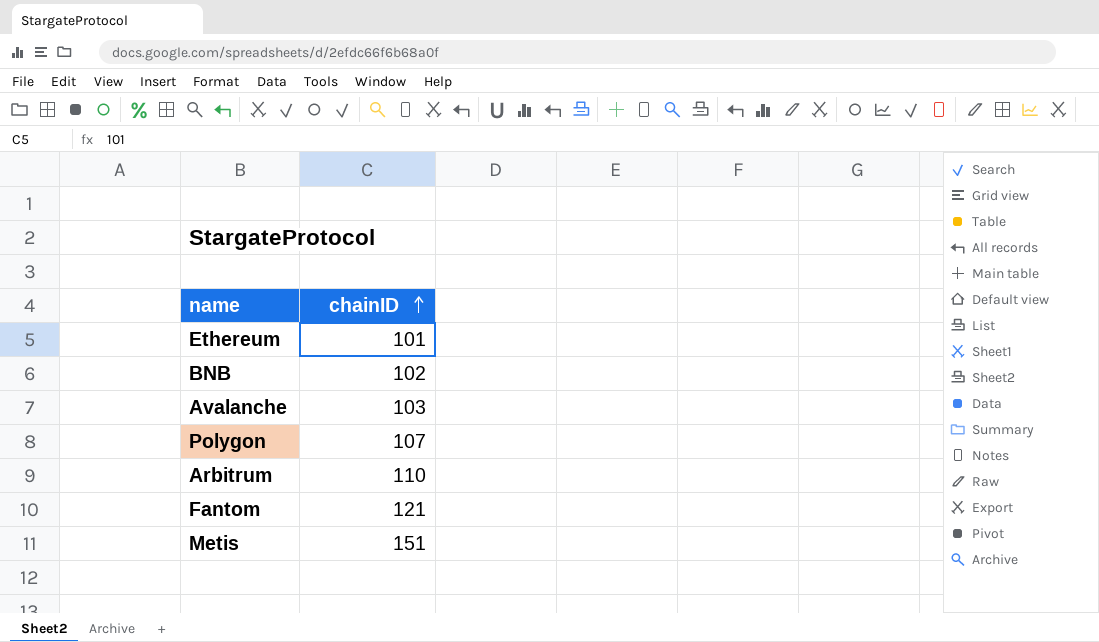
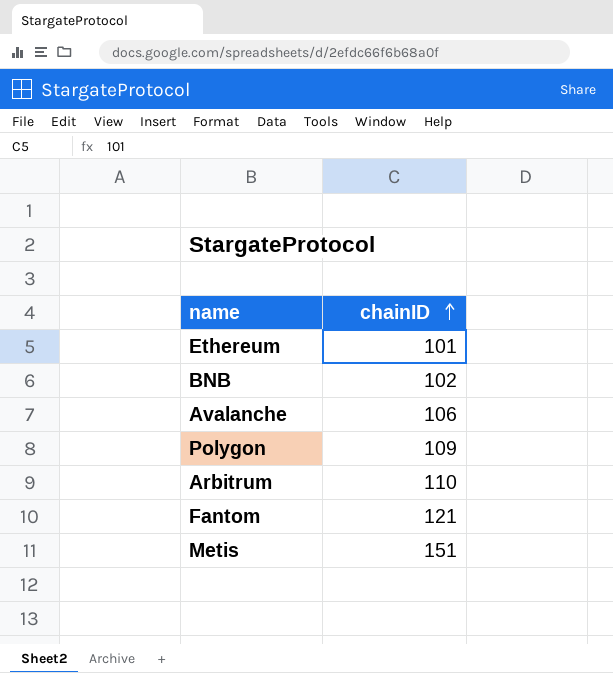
Avalanche | chainID: 103 -> 106
Polygon | chainID: 107 -> 109

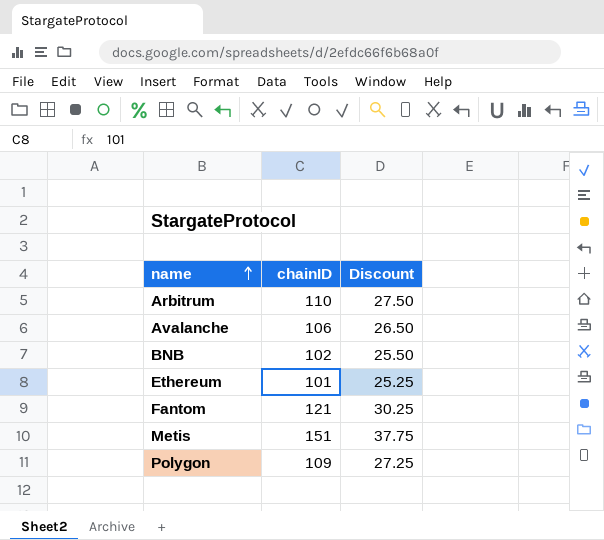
row order: chainID ascending -> name ascending
column Discount | formula: none -> [chainID] * 0.25

